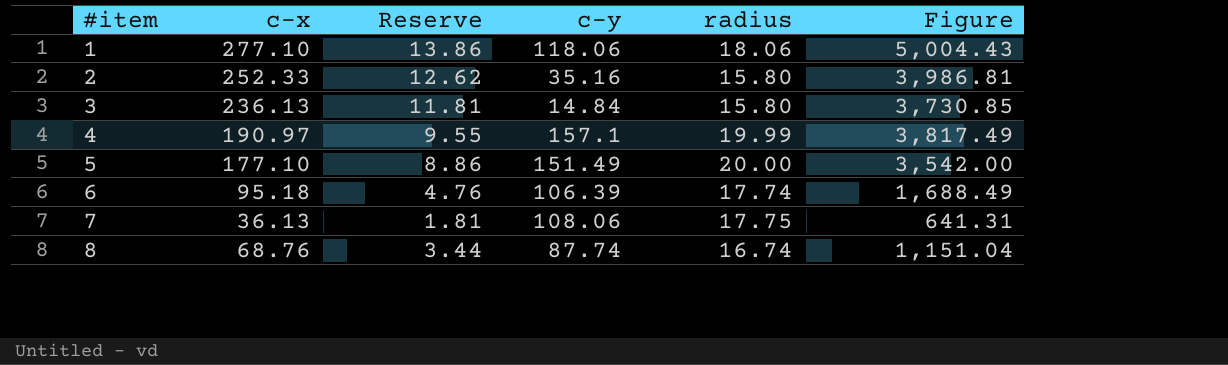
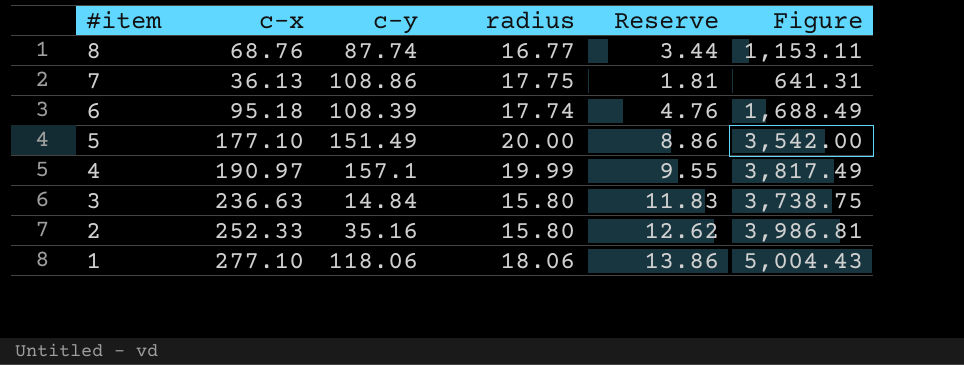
row order: #item ascending -> #item descending
column Reserve | position: 3 -> 5
8 | radius: 16.74 -> 16.77
8 | Figure: 1,151.04 -> 1,153.11
7 | c-y: 108.06 -> 108.86
6 | c-y: 106.39 -> 108.39
3 | c-x: 236.13 -> 236.63
3 | Reserve: 11.81 -> 11.83
3 | Figure: 3,730.85 -> 3,738.75

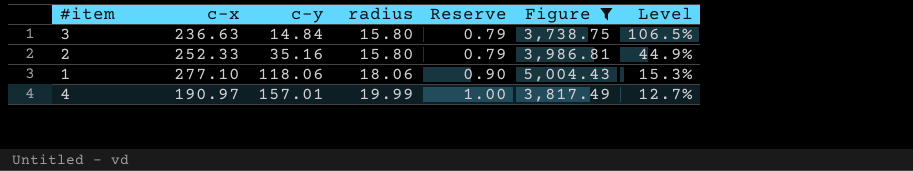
filter: none -> Figure >= 3,738.75
row order: #item descending -> c-y ascending
column Reserve | formula: [c-x] * 0.05 -> [radius] * 0.05
column Level | formula: none -> [radius] / [c-y]
4 | c-y: 157.1 -> 157.01

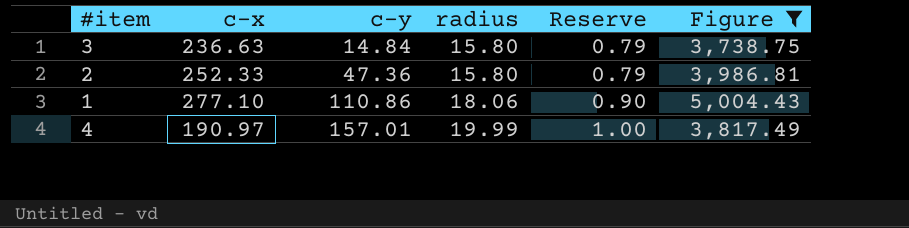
column Level | formula: [radius] / [c-y] -> none
2 | c-y: 35.16 -> 47.36
1 | c-y: 118.06 -> 110.86

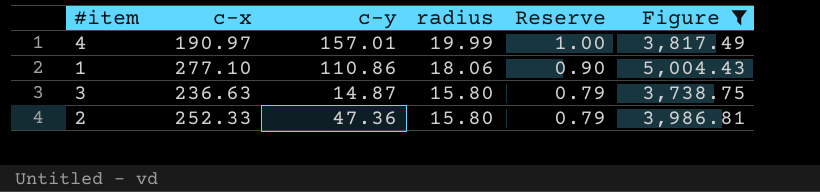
row order: c-y ascending -> radius descending
3 | c-y: 14.84 -> 14.87

